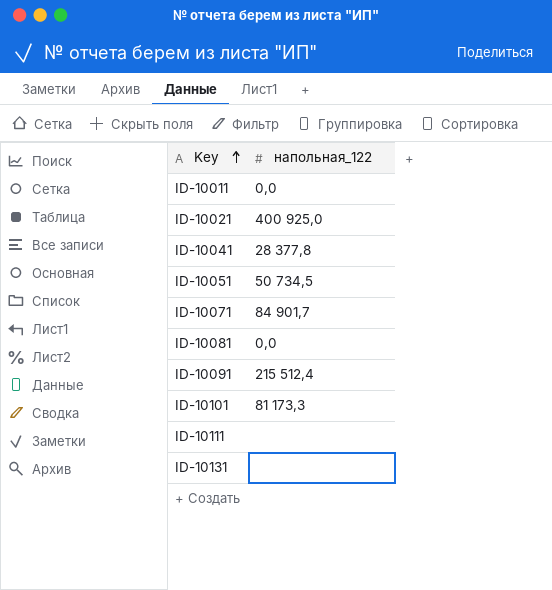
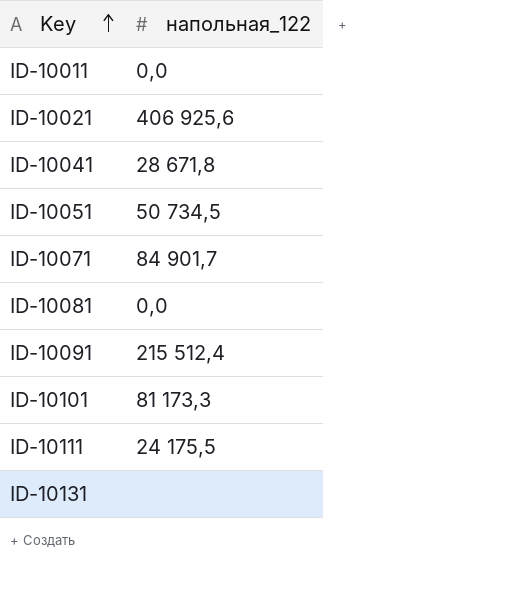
ID-10021 | напольная_122: 400 925,0 -> 406 925,6
ID-10041 | напольная_122: 28 377,8 -> 28 671,8
ID-10111 | напольная_122: none -> 24 175,5

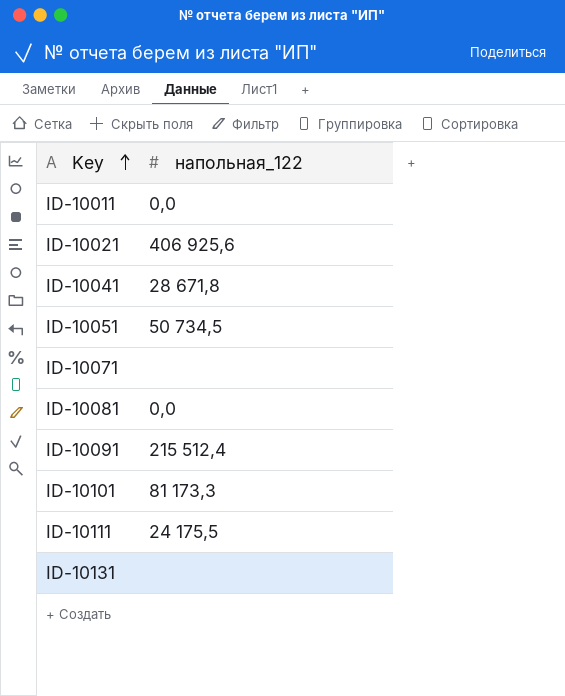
ID-10071 | напольная_122: 84 901,7 -> none

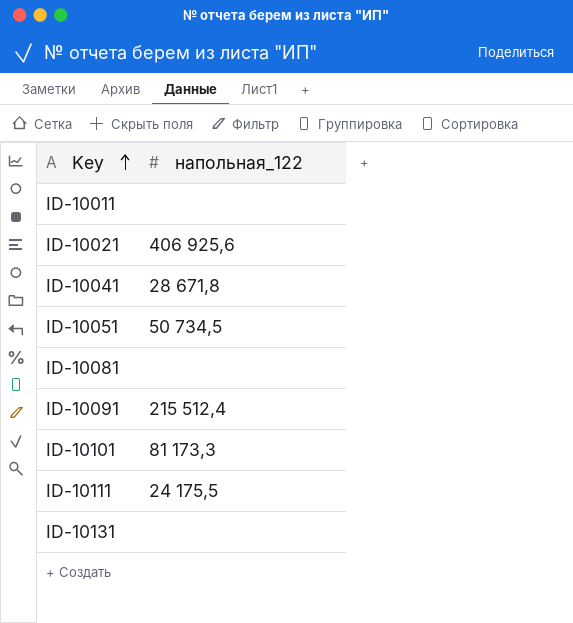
row ID-10071: none -> none
ID-10011 | напольная_122: 0,0 -> none
ID-10081 | напольная_122: 0,0 -> none

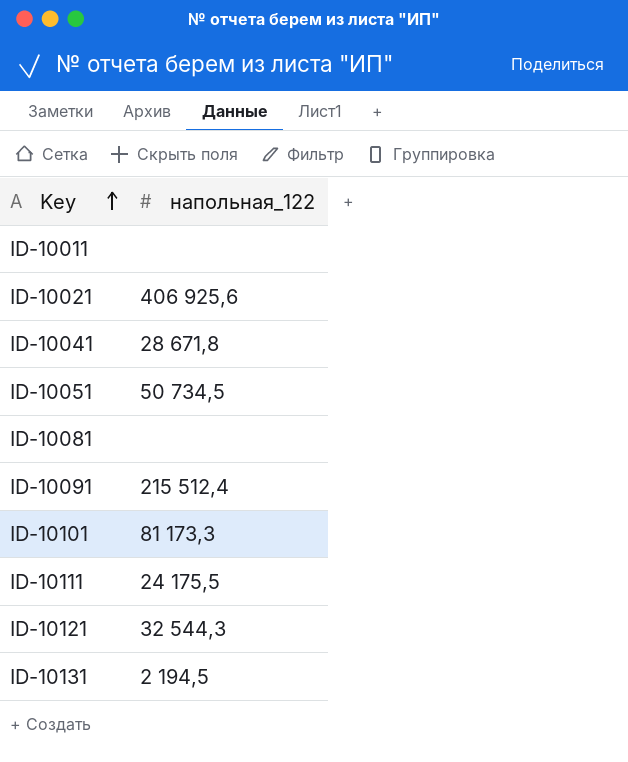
row ID-10121: none -> 32 544,3
ID-10131 | напольная_122: none -> 2 194,5

